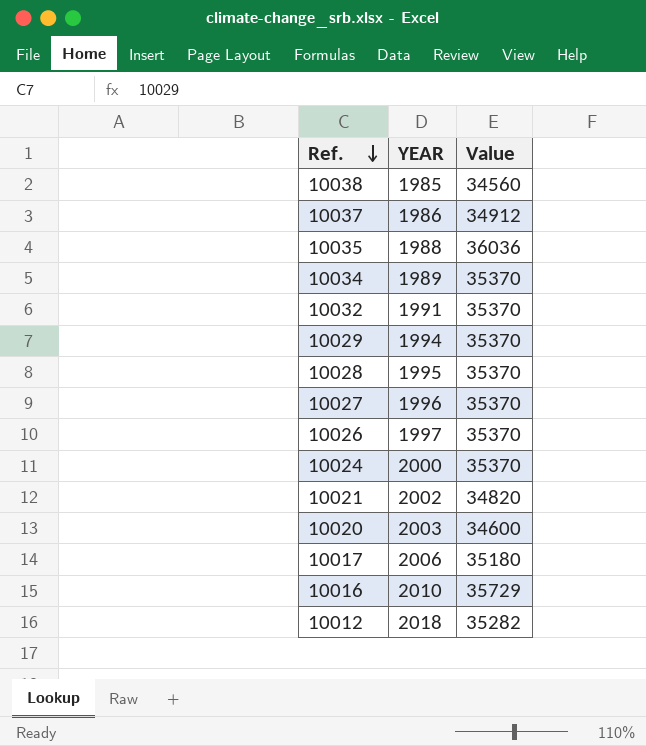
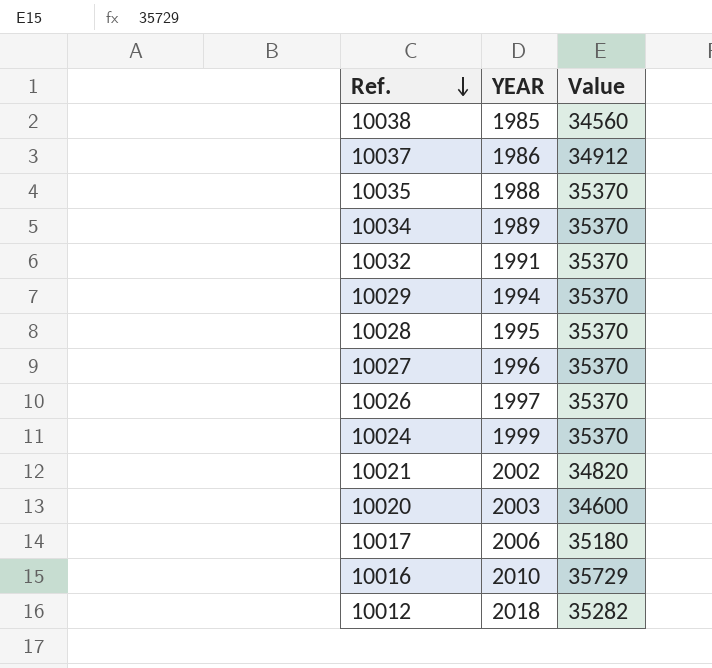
10035 | Value: 36036 -> 35370
10024 | YEAR: 2000 -> 1999

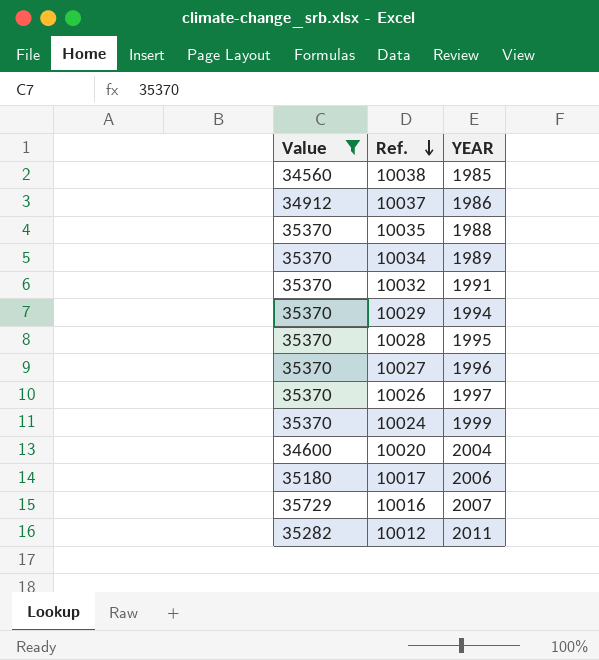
filter: none -> Value != 34820
column Value | position: 3 -> 1
10020 | YEAR: 2003 -> 2004
10016 | YEAR: 2010 -> 2007
10012 | YEAR: 2018 -> 2011

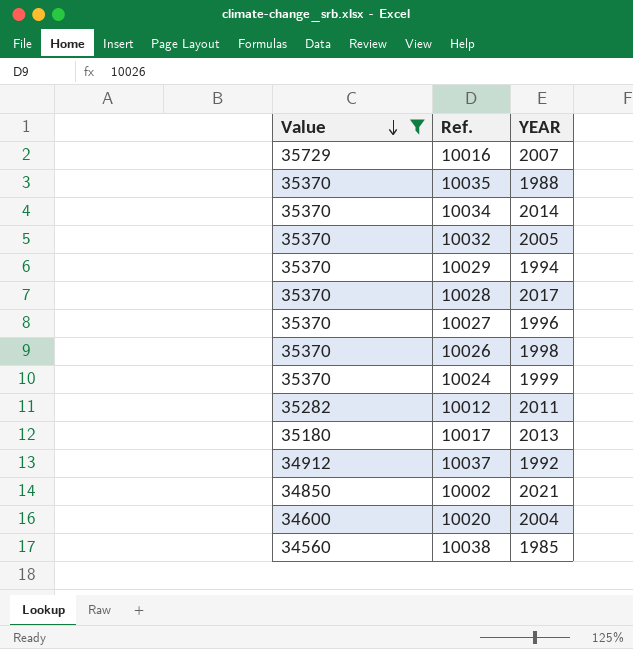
row order: Ref. descending -> Value descending
10034 | YEAR: 1989 -> 2014
10032 | YEAR: 1991 -> 2005
10028 | YEAR: 1995 -> 2017
10026 | YEAR: 1997 -> 1998
10017 | YEAR: 2006 -> 2013
10037 | YEAR: 1986 -> 1992
row 10002: none -> 34850 | 2021

